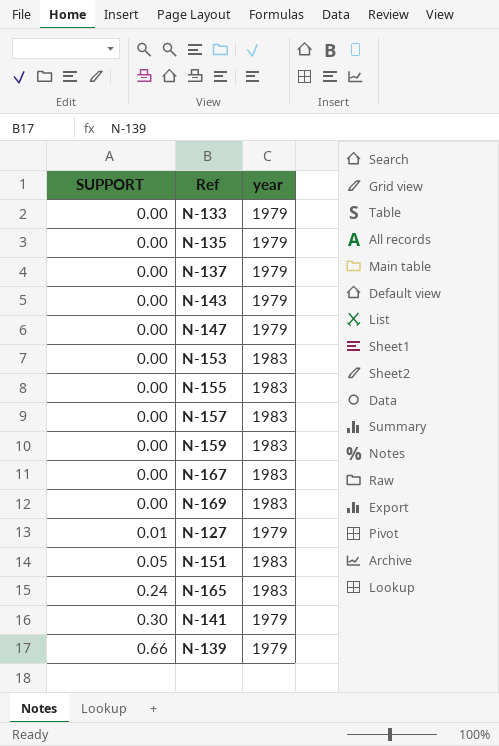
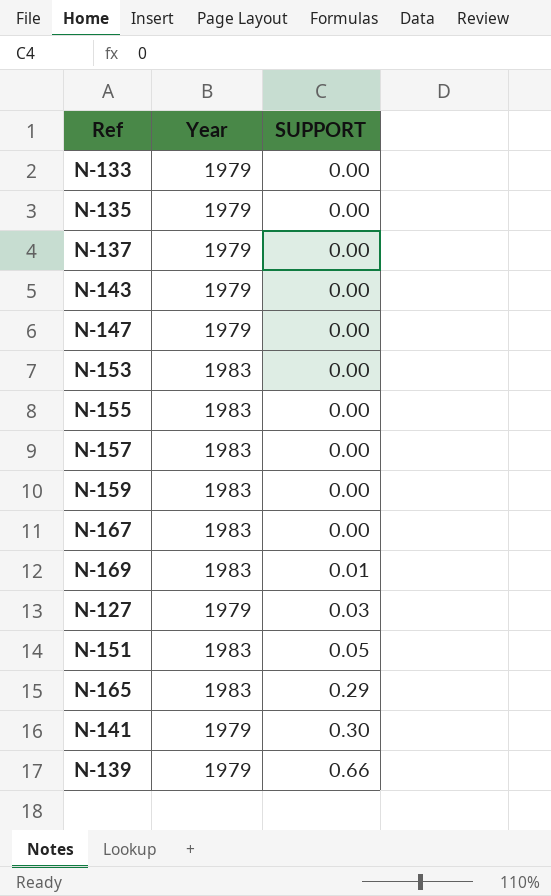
column name: year -> Year
column SUPPORT | position: 1 -> 3
N-169 | SUPPORT: 0.00 -> 0.01
N-127 | SUPPORT: 0.01 -> 0.03
N-165 | SUPPORT: 0.24 -> 0.29

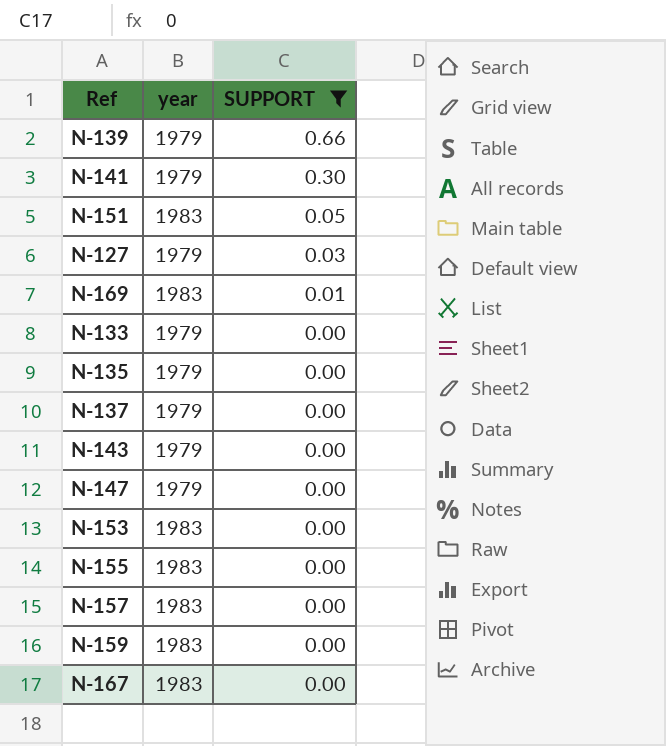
filter: none -> SUPPORT != 0.29
row order: SUPPORT ascending -> SUPPORT descending
column name: Year -> year

